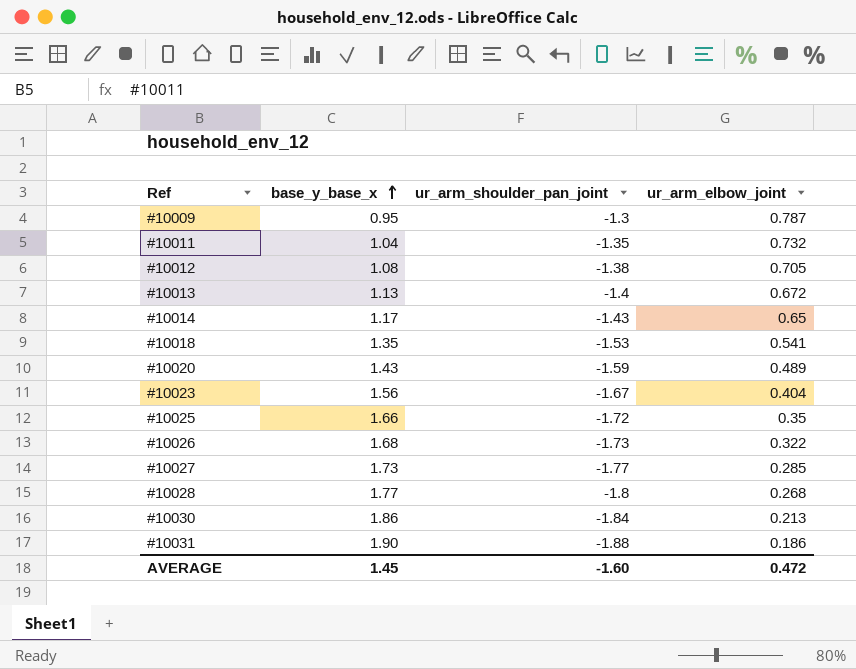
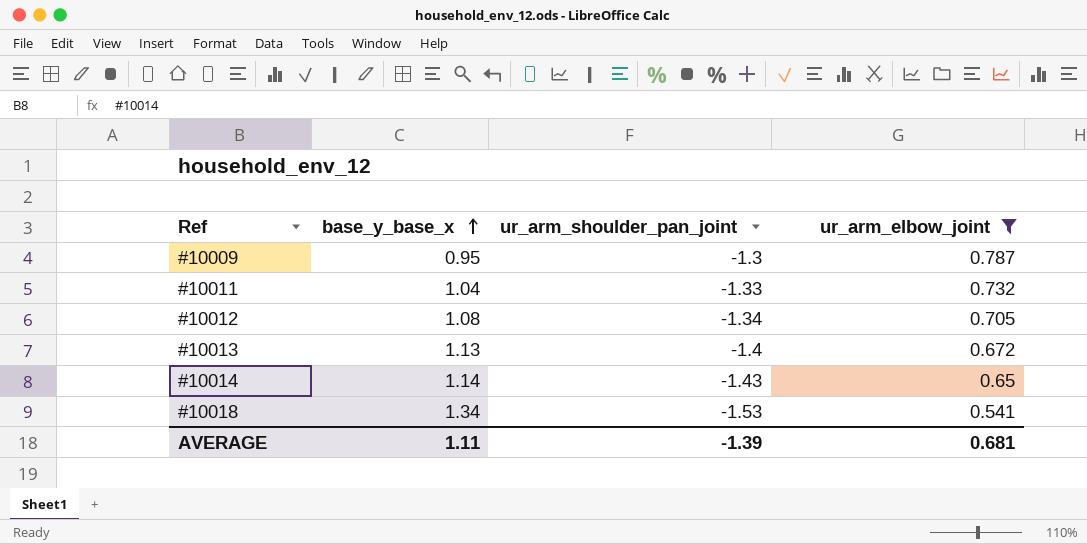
filter: none -> ur_arm_elbow_joint >= 0.541
#10011 | ur_arm_shoulder_pan_joint: -1.35 -> -1.33
#10012 | ur_arm_shoulder_pan_joint: -1.38 -> -1.34
#10014 | base_y_base_x: 1.17 -> 1.14
#10018 | base_y_base_x: 1.35 -> 1.34
AVERAGE | base_y_base_x: 1.45 -> 1.11
AVERAGE | ur_arm_shoulder_pan_joint: -1.60 -> -1.39
AVERAGE | ur_arm_elbow_joint: 0.472 -> 0.681

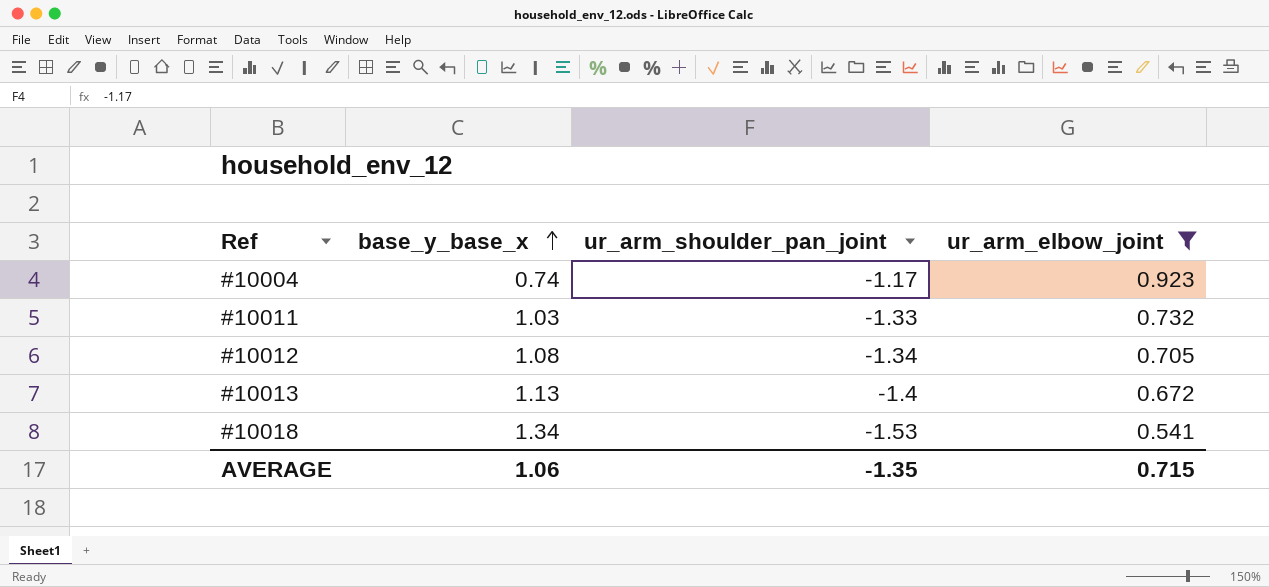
row #10009: 0.95 | -1.3 | 0.787 -> none
row #10014: 1.14 | -1.43 | 0.65 -> none
row #10004: none -> 0.74 | -1.17 | 0.923
#10011 | base_y_base_x: 1.04 -> 1.03
AVERAGE | base_y_base_x: 1.11 -> 1.06
AVERAGE | ur_arm_shoulder_pan_joint: -1.39 -> -1.35
AVERAGE | ur_arm_elbow_joint: 0.681 -> 0.715

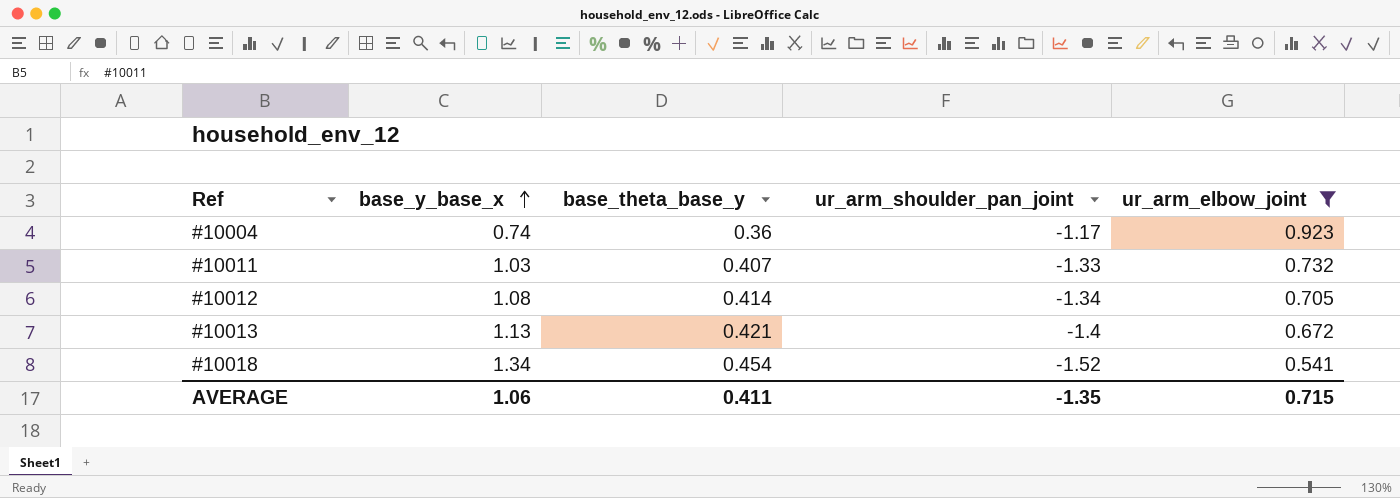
column base_theta_base_y | position: none -> 3
#10018 | ur_arm_shoulder_pan_joint: -1.53 -> -1.52

